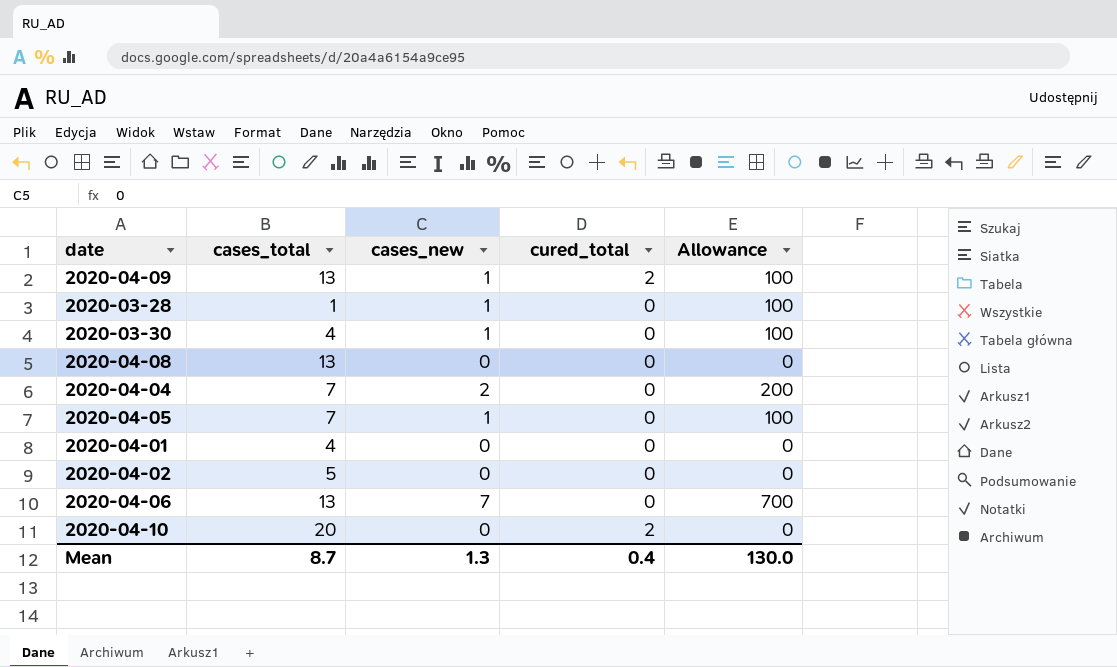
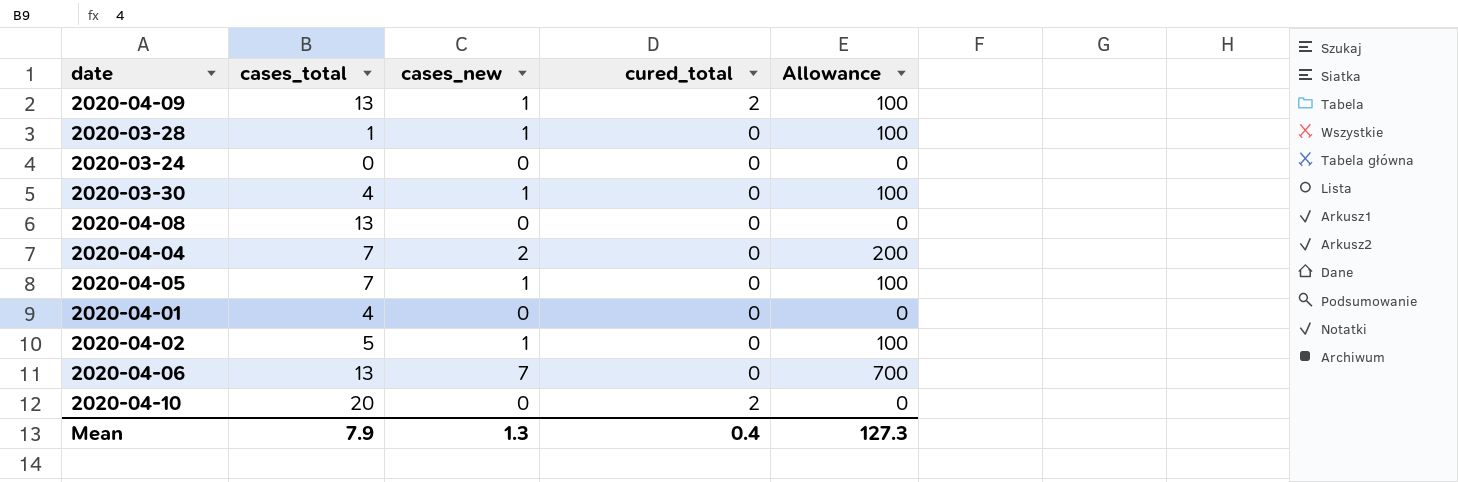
row 2020-03-24: none -> 0 | 0 | 0 | 0
2020-04-02 | cases_new: 0 -> 1
2020-04-02 | Allowance: 0 -> 100
Mean | cases_total: 8.7 -> 7.9
Mean | Allowance: 130.0 -> 127.3

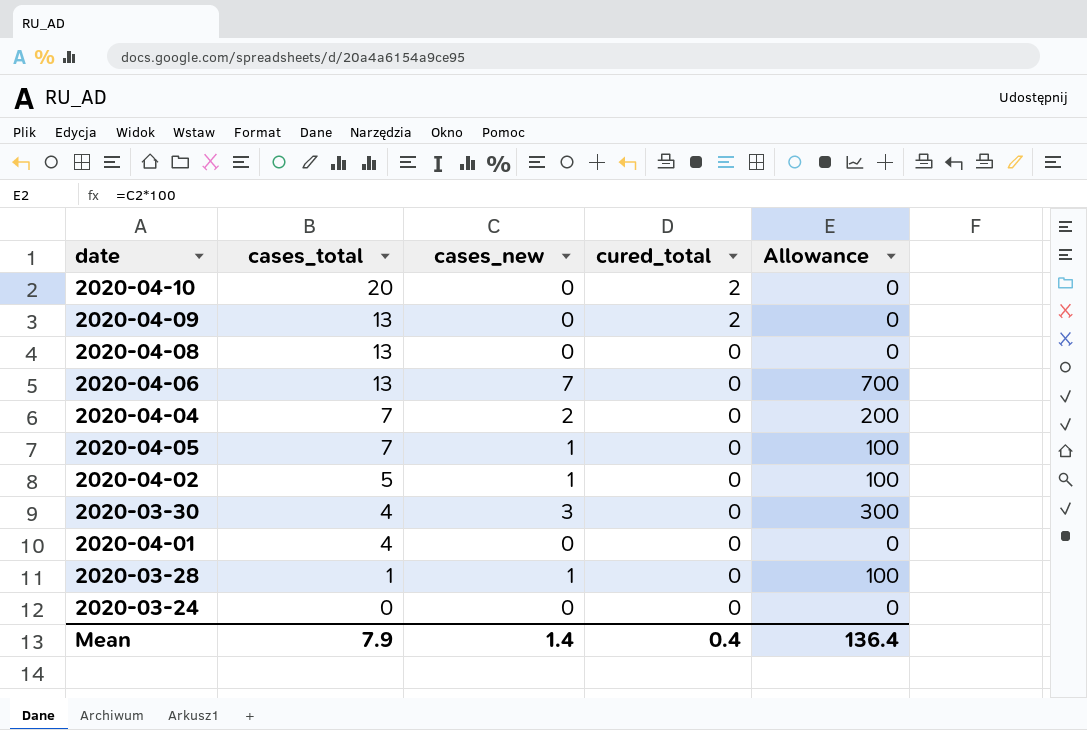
row order: none -> cases_total descending
2020-04-09 | cases_new: 1 -> 0
2020-04-09 | Allowance: 100 -> 0
2020-03-30 | cases_new: 1 -> 3
2020-03-30 | Allowance: 100 -> 300
Mean | cases_new: 1.3 -> 1.4
Mean | Allowance: 127.3 -> 136.4

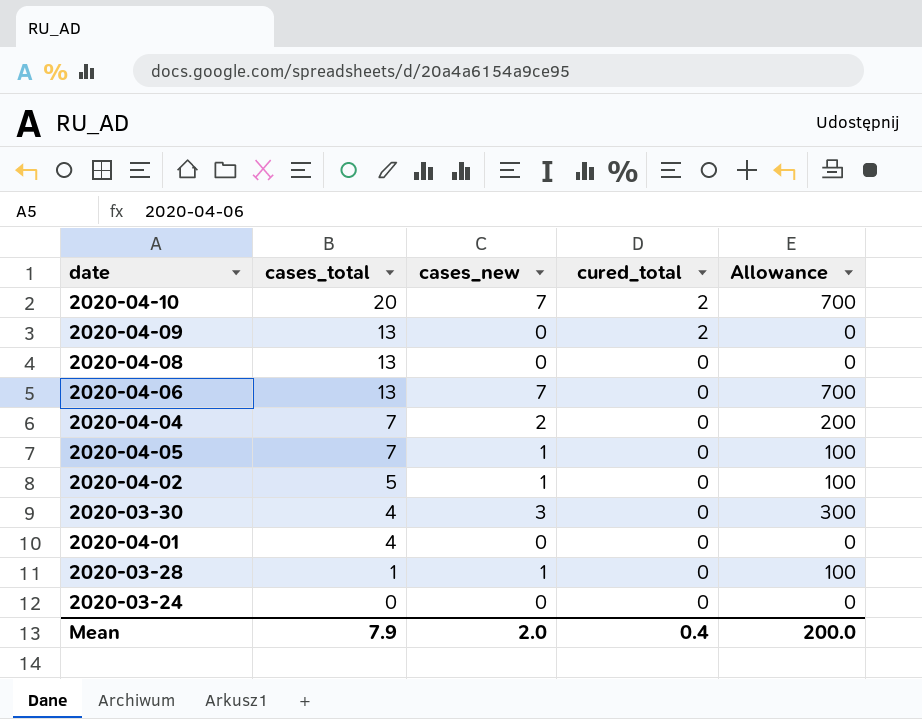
2020-04-10 | cases_new: 0 -> 7
2020-04-10 | Allowance: 0 -> 700
Mean | cases_new: 1.4 -> 2.0
Mean | Allowance: 136.4 -> 200.0

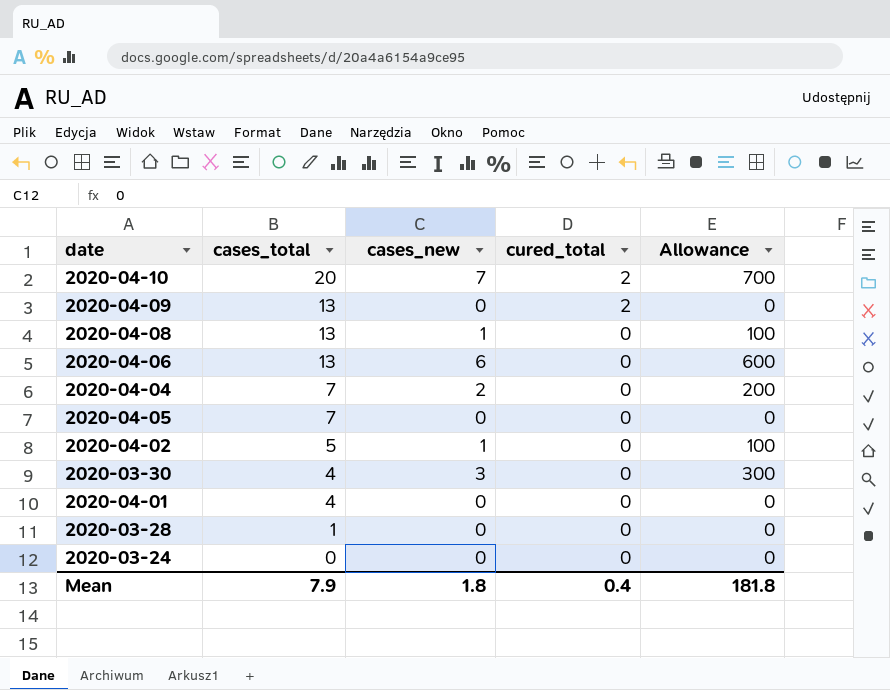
2020-04-08 | cases_new: 0 -> 1
2020-04-08 | Allowance: 0 -> 100
2020-04-06 | cases_new: 7 -> 6
2020-04-06 | Allowance: 700 -> 600
2020-04-05 | cases_new: 1 -> 0
2020-04-05 | Allowance: 100 -> 0
2020-03-28 | cases_new: 1 -> 0
2020-03-28 | Allowance: 100 -> 0
Mean | cases_new: 2.0 -> 1.8
Mean | Allowance: 200.0 -> 181.8

